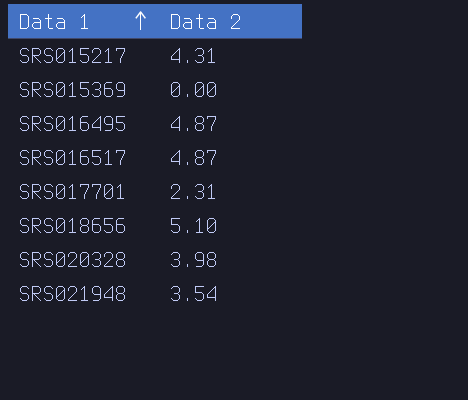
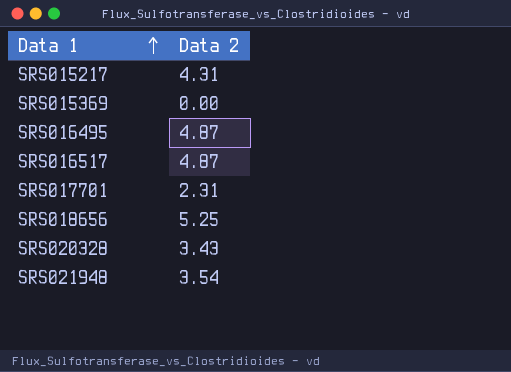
SRS018656 | Data 2: 5.10 -> 5.25
SRS020328 | Data 2: 3.98 -> 3.43

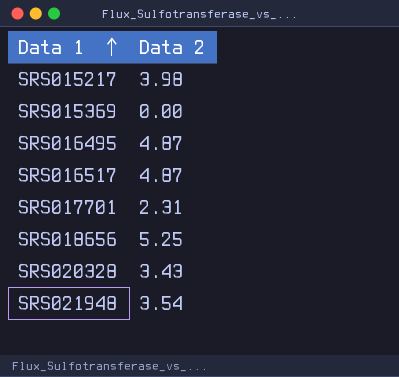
SRS015217 | Data 2: 4.31 -> 3.98

